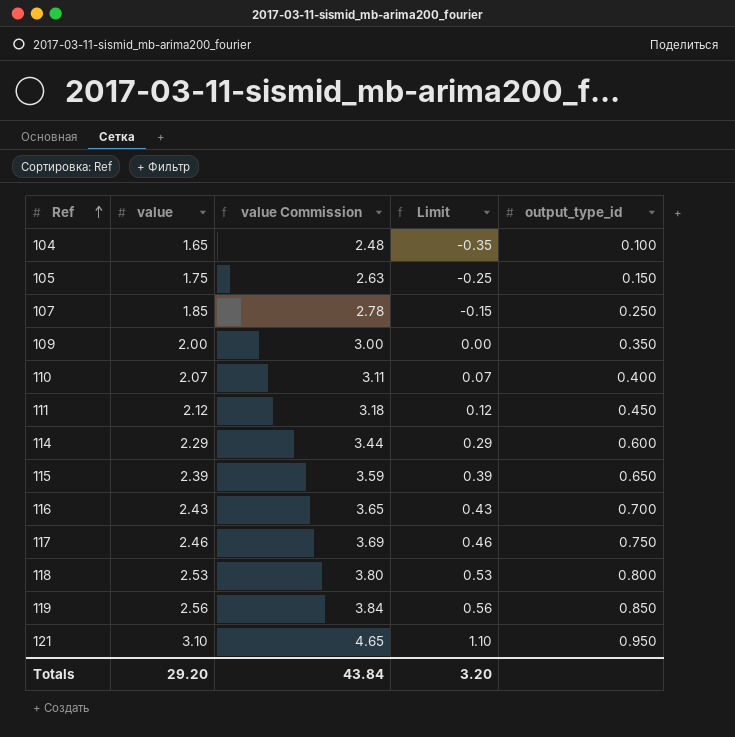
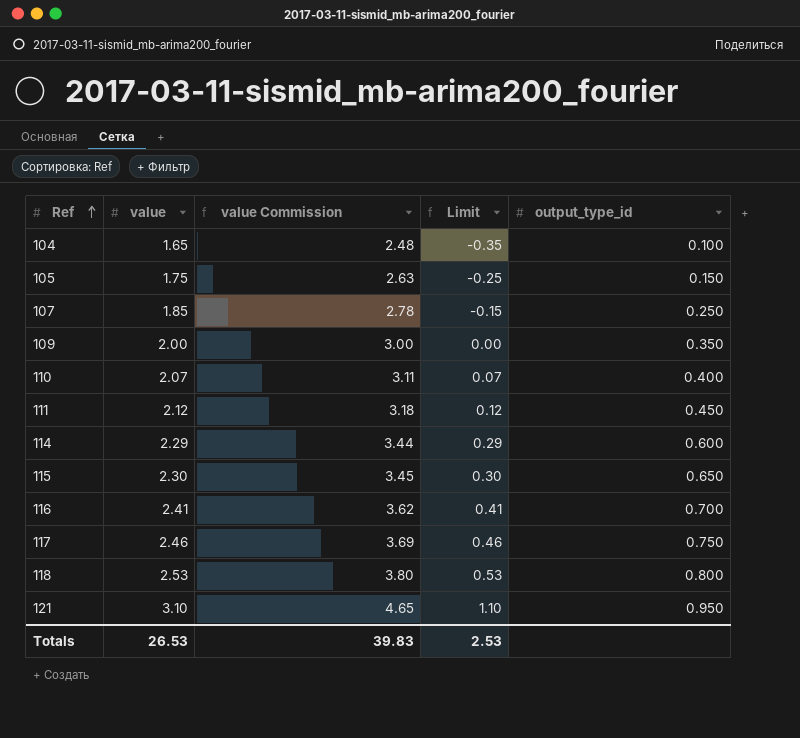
row 119: 2.56 | 3.84 | 0.56 | 0.850 -> none
115 | value: 2.39 -> 2.30
115 | value Commission: 3.59 -> 3.45
115 | Limit: 0.39 -> 0.30
116 | value: 2.43 -> 2.41
116 | value Commission: 3.65 -> 3.62
116 | Limit: 0.43 -> 0.41
Totals | value: 29.20 -> 26.53
Totals | value Commission: 43.84 -> 39.83
Totals | Limit: 3.20 -> 2.53

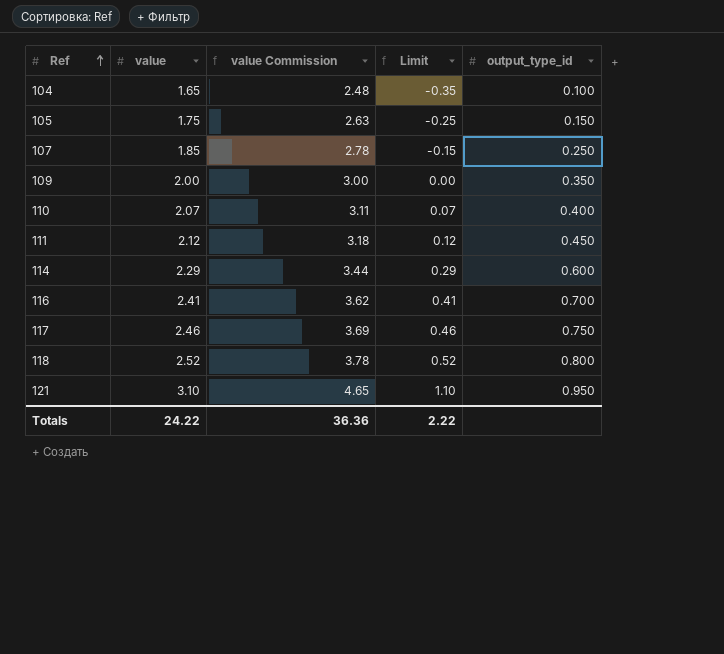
row 115: 2.30 | 3.45 | 0.30 | 0.650 -> none
118 | value: 2.53 -> 2.52
118 | value Commission: 3.80 -> 3.78
118 | Limit: 0.53 -> 0.52
Totals | value: 26.53 -> 24.22
Totals | value Commission: 39.83 -> 36.36
Totals | Limit: 2.53 -> 2.22

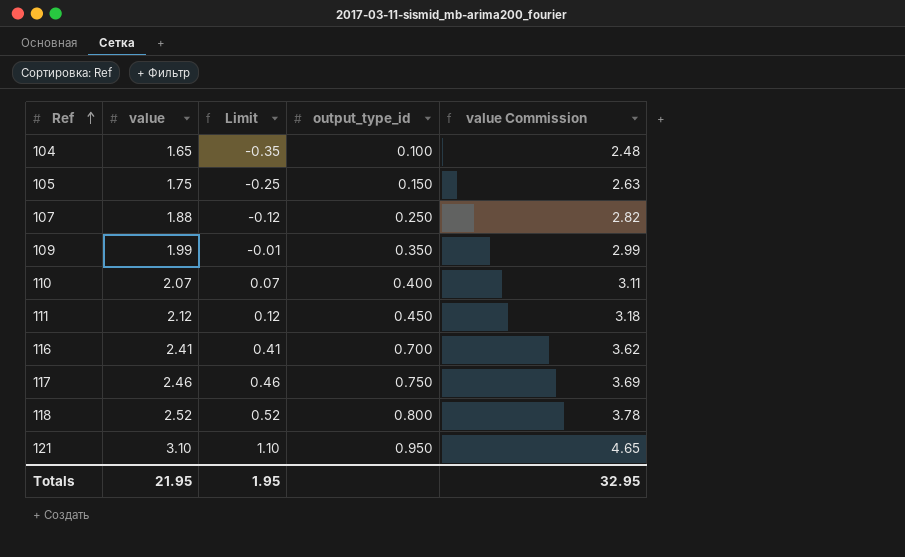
column value Commission | position: 3 -> 5
row 114: 2.29 | 3.44 | 0.29 | 0.600 -> none
107 | value: 1.85 -> 1.88
107 | Limit: -0.15 -> -0.12
107 | value Commission: 2.78 -> 2.82
109 | value: 2.00 -> 1.99
109 | Limit: 0.00 -> -0.01
109 | value Commission: 3.00 -> 2.99
Totals | value: 24.22 -> 21.95
Totals | Limit: 2.22 -> 1.95
Totals | value Commission: 36.36 -> 32.95

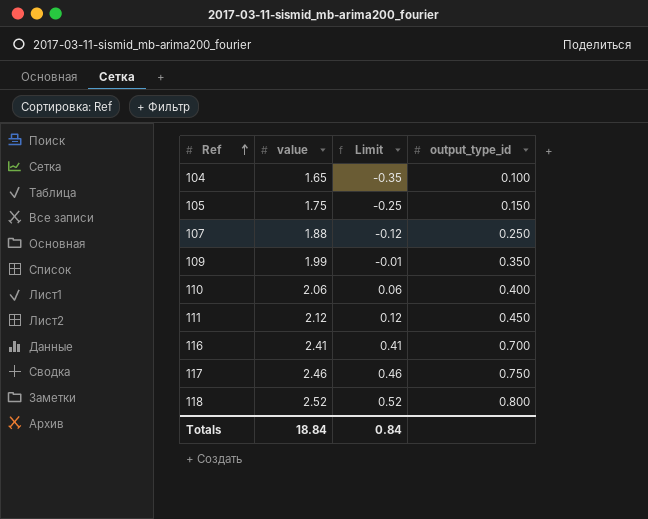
column value Commission | formula: [value] * 1.5 -> none
row 121: 3.10 | 1.10 | 0.950 | 4.65 -> none
110 | value: 2.07 -> 2.06
110 | Limit: 0.07 -> 0.06
Totals | value: 21.95 -> 18.84
Totals | Limit: 1.95 -> 0.84

